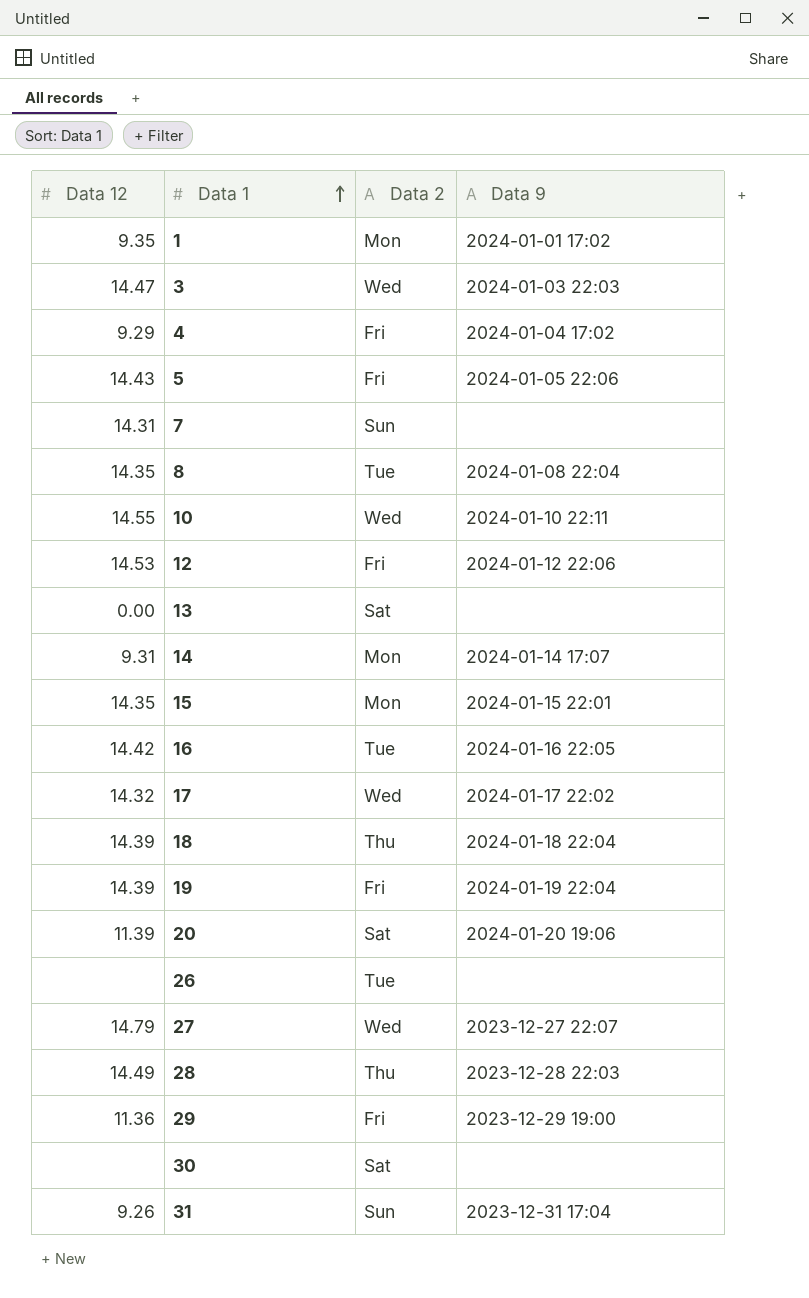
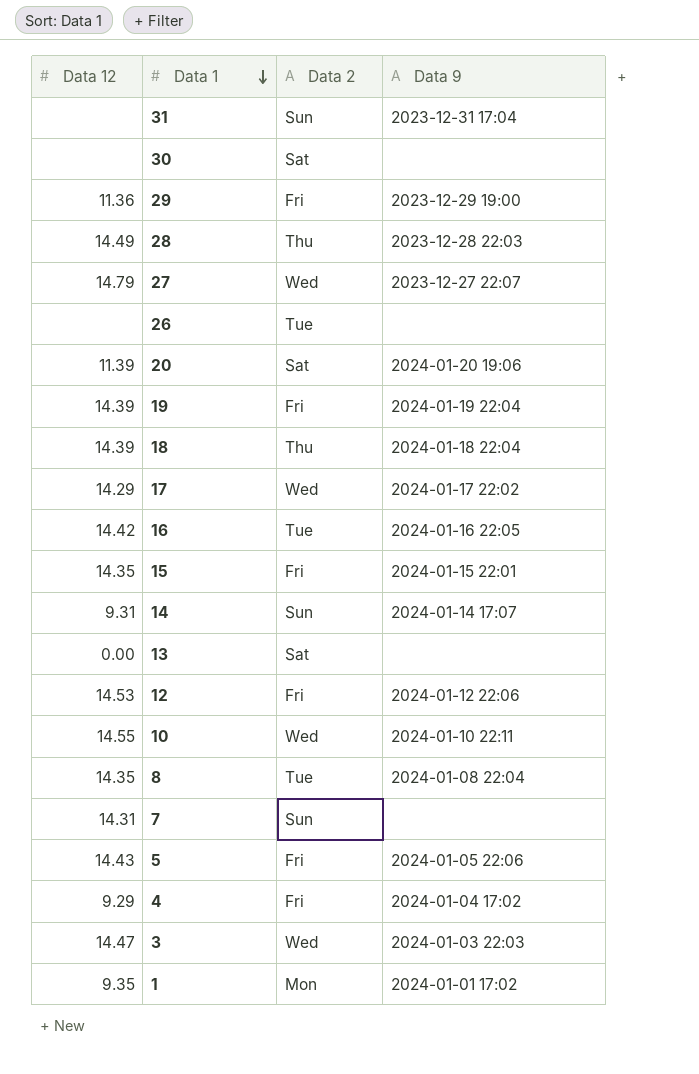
row order: Data 1 ascending -> Data 1 descending
31 | Data 12: 9.26 -> none
17 | Data 12: 14.32 -> 14.29
15 | Data 2: Mon -> Fri
14 | Data 2: Mon -> Sun

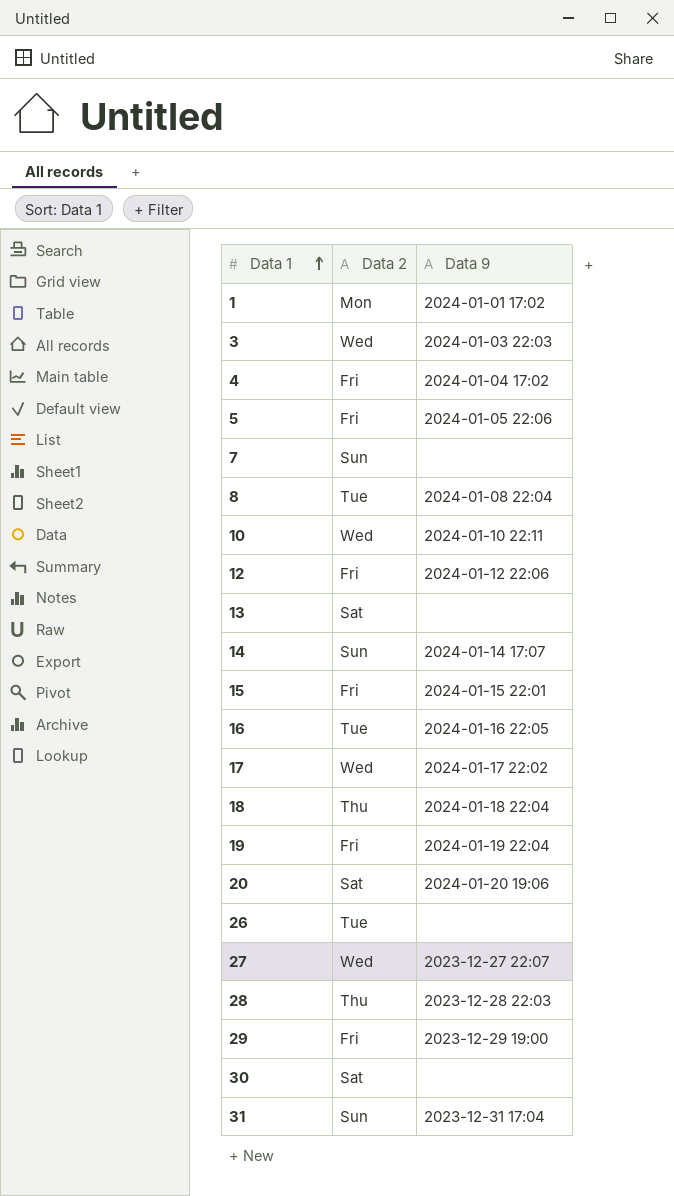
row order: Data 1 descending -> Data 1 ascending
column Data 12 | position: 1 -> none

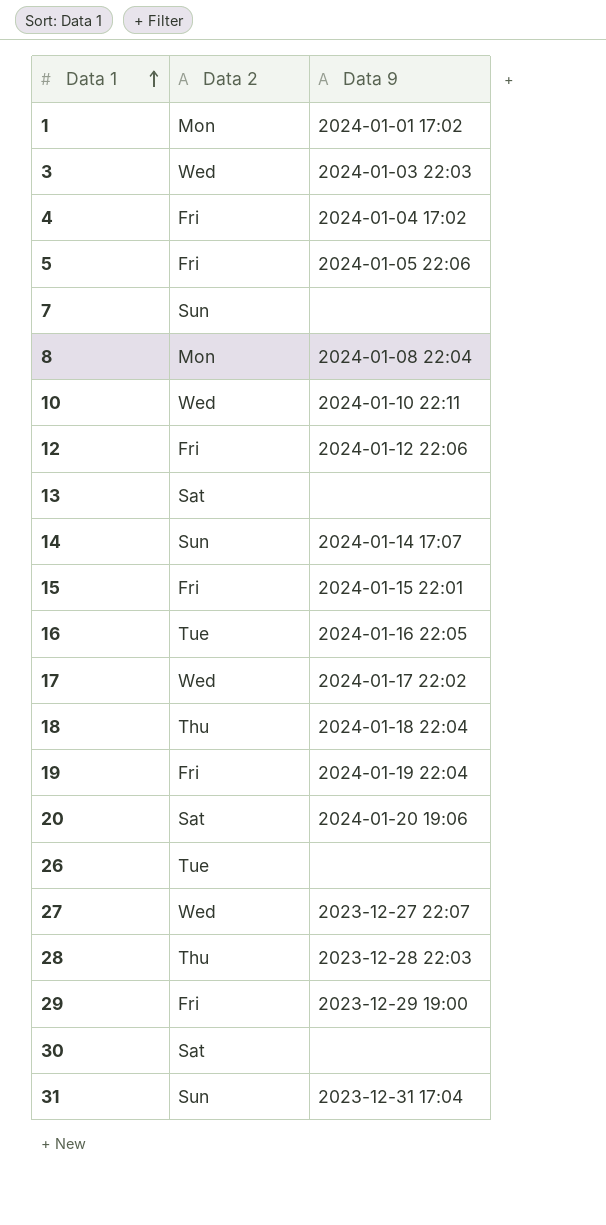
8 | Data 2: Tue -> Mon

